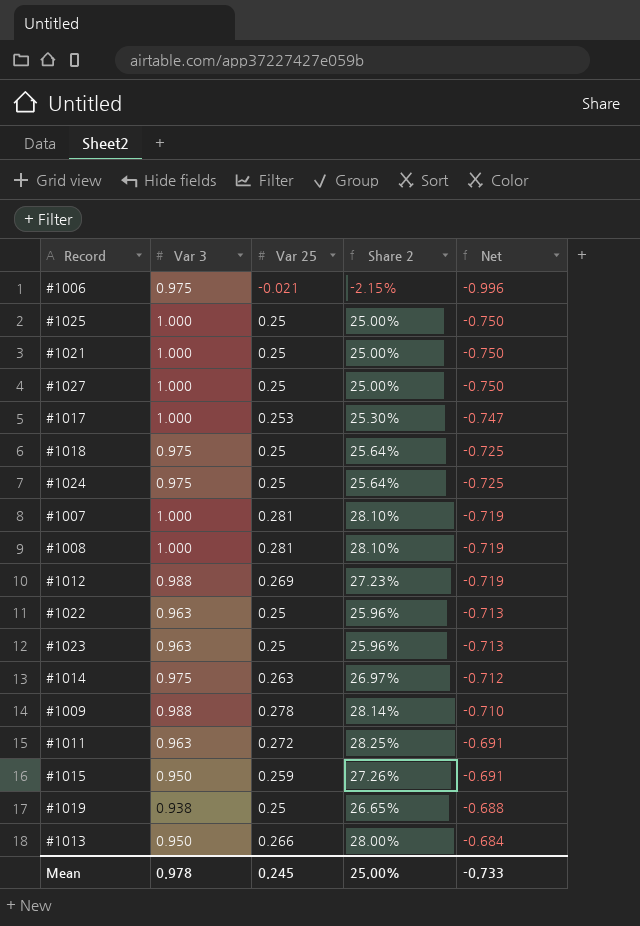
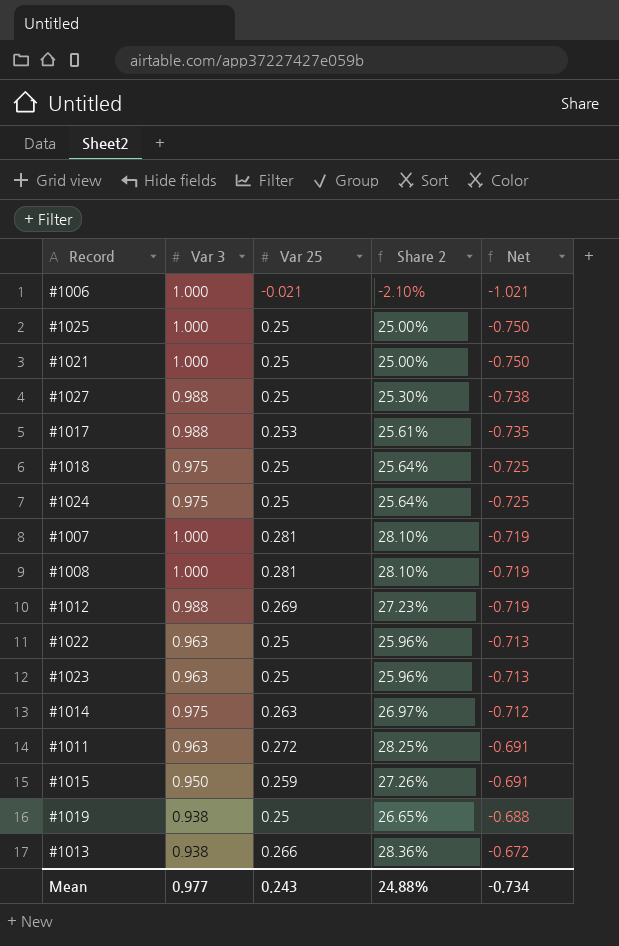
row #1009: 0.988 | 0.278 | 28.14% | -0.710 -> none
#1006 | Var 3: 0.975 -> 1.000
#1006 | Share 2: -2.15% -> -2.10%
#1006 | Net: -0.996 -> -1.021
#1027 | Var 3: 1.000 -> 0.988
#1027 | Share 2: 25.00% -> 25.30%
#1027 | Net: -0.750 -> -0.738
#1017 | Var 3: 1.000 -> 0.988
#1017 | Share 2: 25.30% -> 25.61%
#1017 | Net: -0.747 -> -0.735
#1013 | Var 3: 0.950 -> 0.938
#1013 | Share 2: 28.00% -> 28.36%
#1013 | Net: -0.684 -> -0.672
Mean | Var 3: 0.978 -> 0.977
Mean | Var 25: 0.245 -> 0.243
Mean | Share 2: 25.00% -> 24.88%
Mean | Net: -0.733 -> -0.734

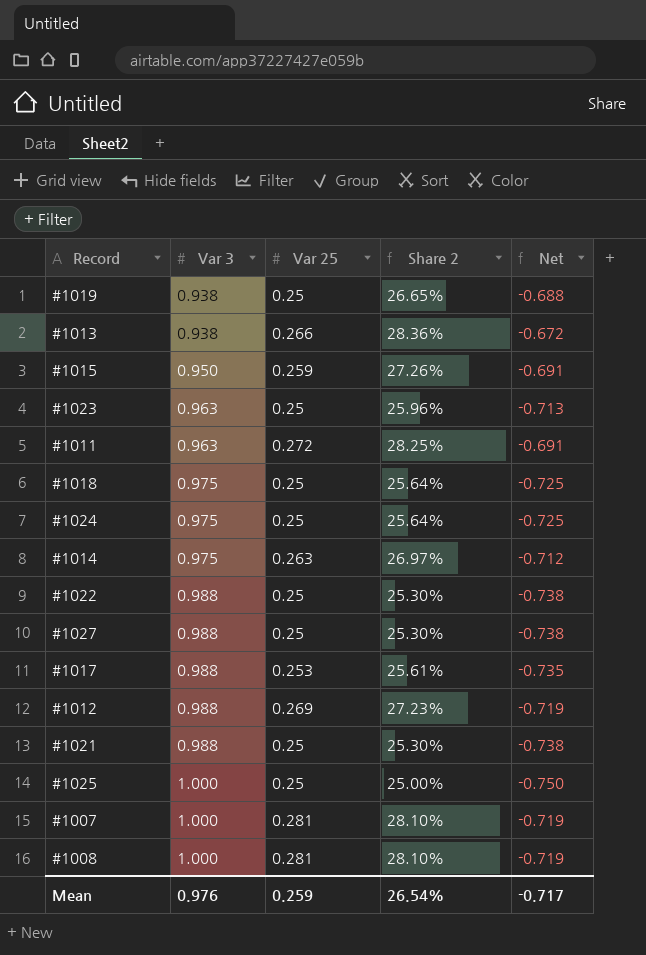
row order: Net ascending -> Var 3 ascending
row #1006: 1.000 | -0.021 | -2.10% | -1.021 -> none
#1022 | Var 3: 0.963 -> 0.988
#1022 | Share 2: 25.96% -> 25.30%
#1022 | Net: -0.713 -> -0.738
#1021 | Var 3: 1.000 -> 0.988
#1021 | Share 2: 25.00% -> 25.30%
#1021 | Net: -0.750 -> -0.738
Mean | Var 3: 0.977 -> 0.976
Mean | Var 25: 0.243 -> 0.259
Mean | Share 2: 24.88% -> 26.54%
Mean | Net: -0.734 -> -0.717

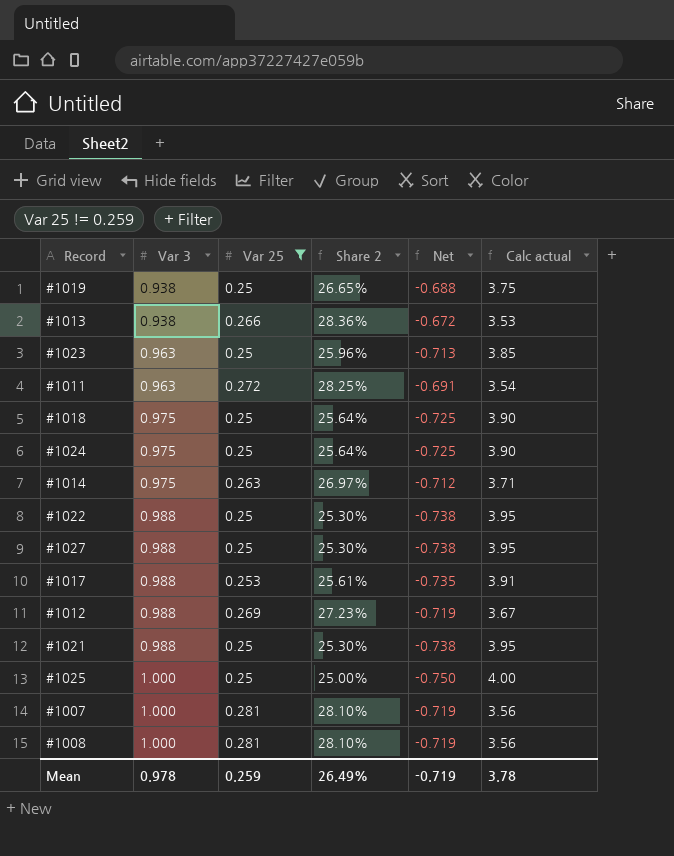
filter: none -> Var 25 != 0.259
column Calc actual | formula: none -> [Var 3] / [Var 25]
Mean | Var 3: 0.976 -> 0.978
Mean | Share 2: 26.54% -> 26.49%
Mean | Net: -0.717 -> -0.719

